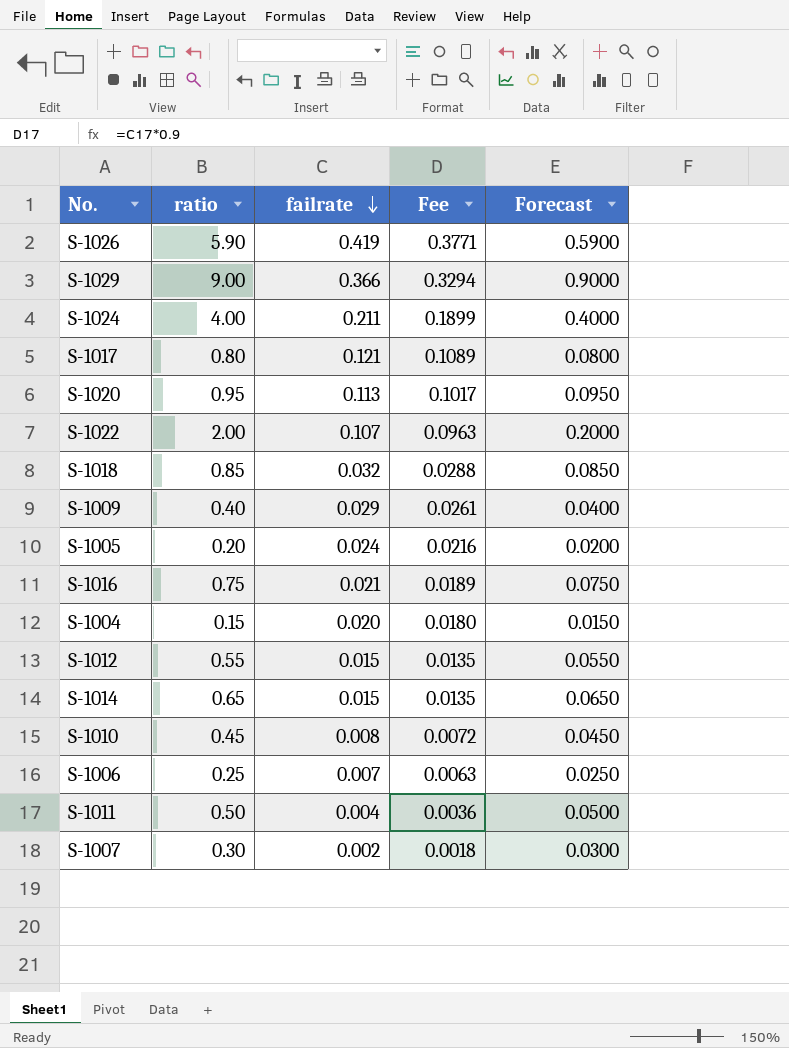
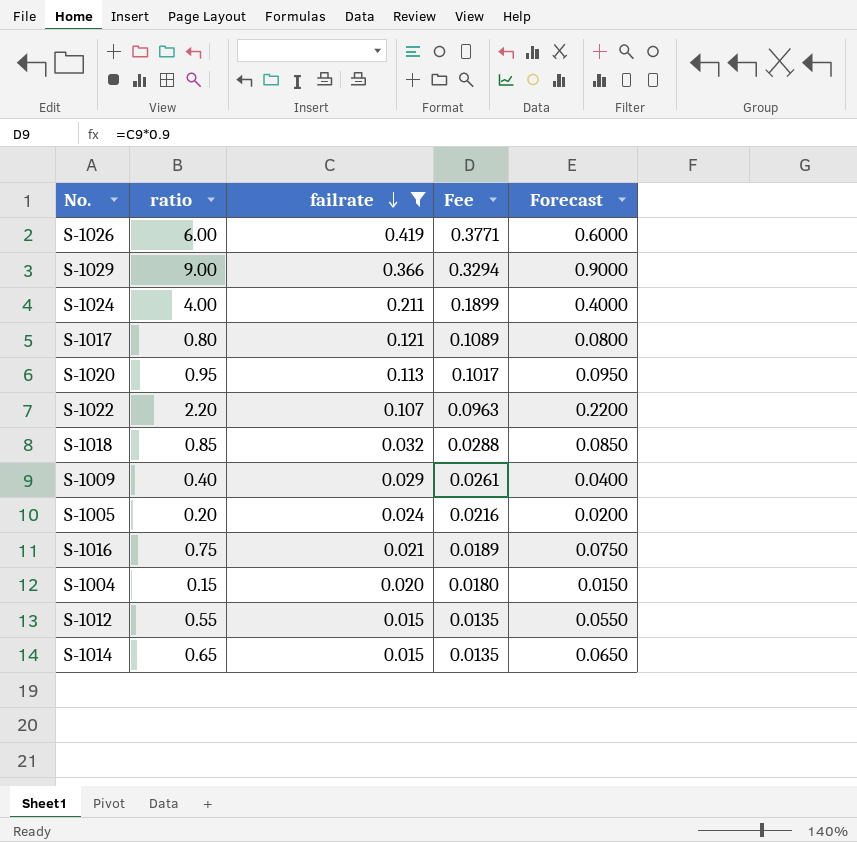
filter: none -> failrate >= 0.015
S-1026 | ratio: 5.90 -> 6.00
S-1026 | Forecast: 0.5900 -> 0.6000
S-1022 | ratio: 2.00 -> 2.20
S-1022 | Forecast: 0.2000 -> 0.2200

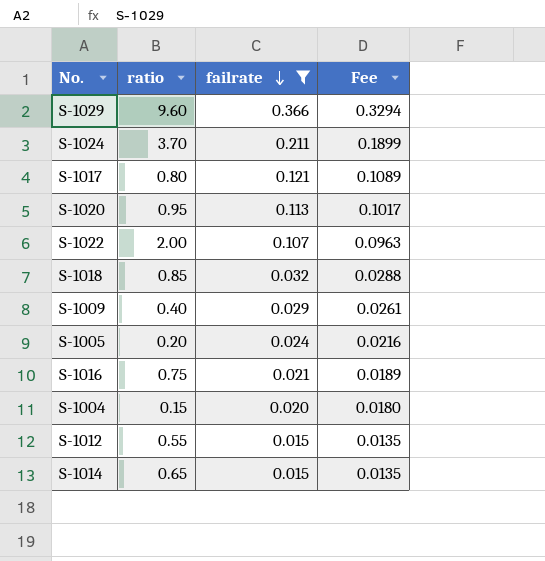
column Forecast | formula: [ratio] * 0.1 -> none
row S-1026: 6.00 | 0.419 | 0.3771 | 0.6000 -> none
S-1029 | ratio: 9.00 -> 9.60
S-1024 | ratio: 4.00 -> 3.70
S-1022 | ratio: 2.20 -> 2.00

